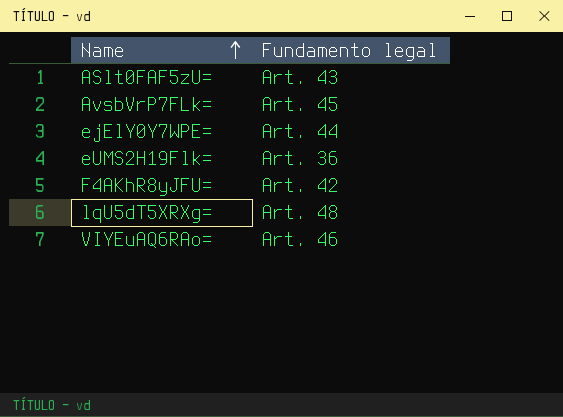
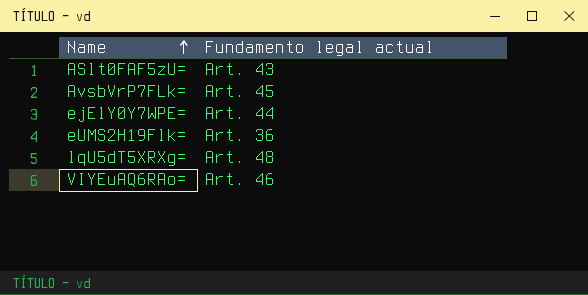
column name: Fundamento legal -> Fundamento legal actual
row F4AKhR8yJFU=: Art. 42 -> none

